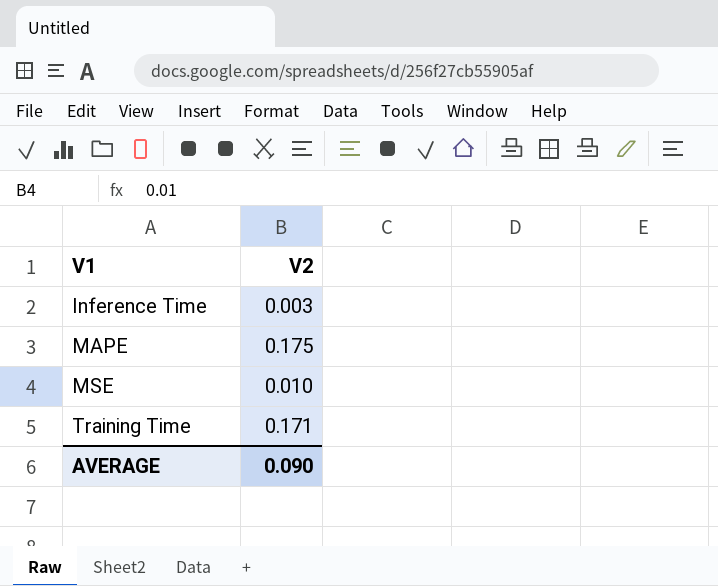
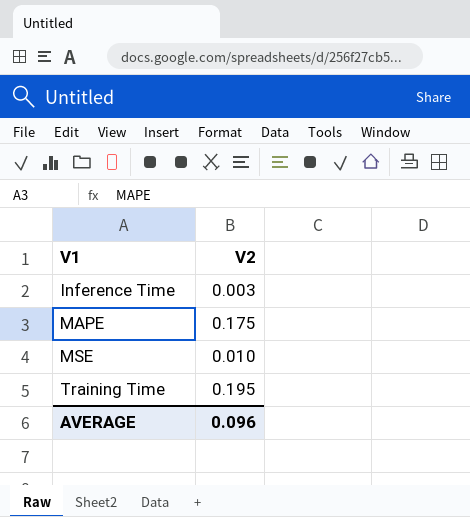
Training Time | V2: 0.171 -> 0.195
AVERAGE | V2: 0.090 -> 0.096

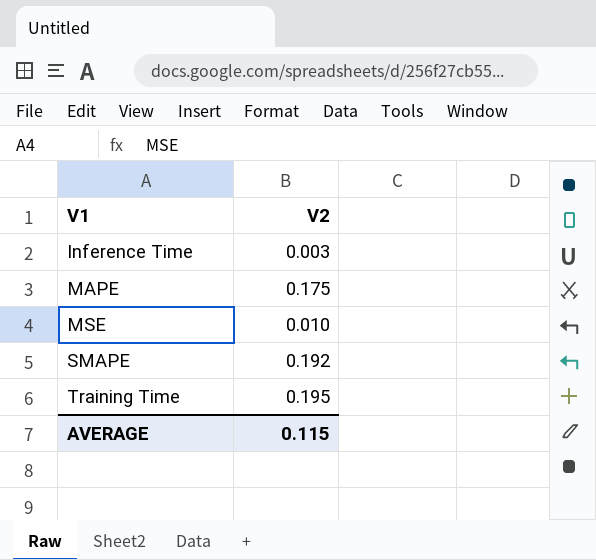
row SMAPE: none -> 0.192
AVERAGE | V2: 0.096 -> 0.115

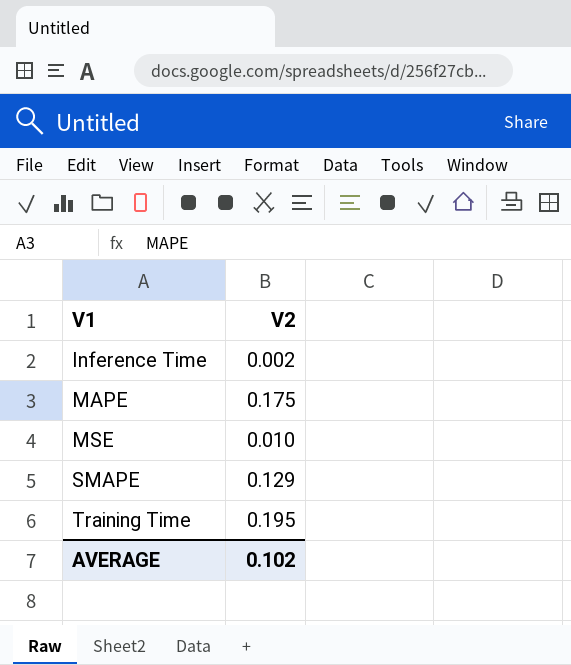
Inference Time | V2: 0.003 -> 0.002
SMAPE | V2: 0.192 -> 0.129
AVERAGE | V2: 0.115 -> 0.102

